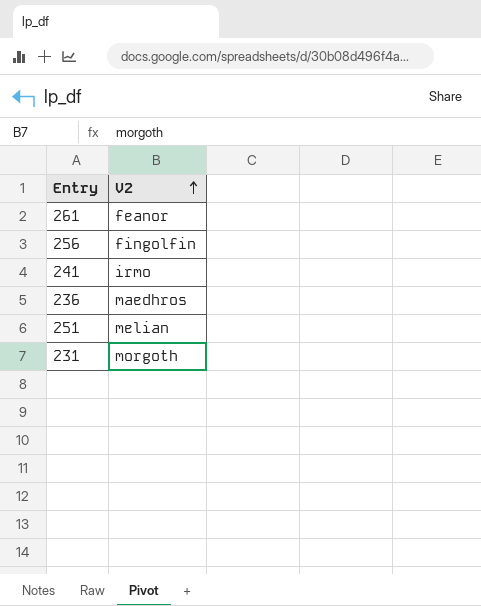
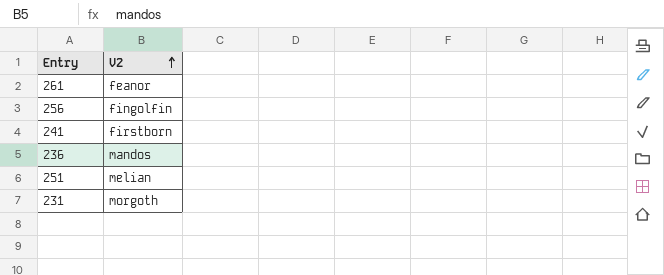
241 | V2: irmo -> firstborn
236 | V2: maedhros -> mandos

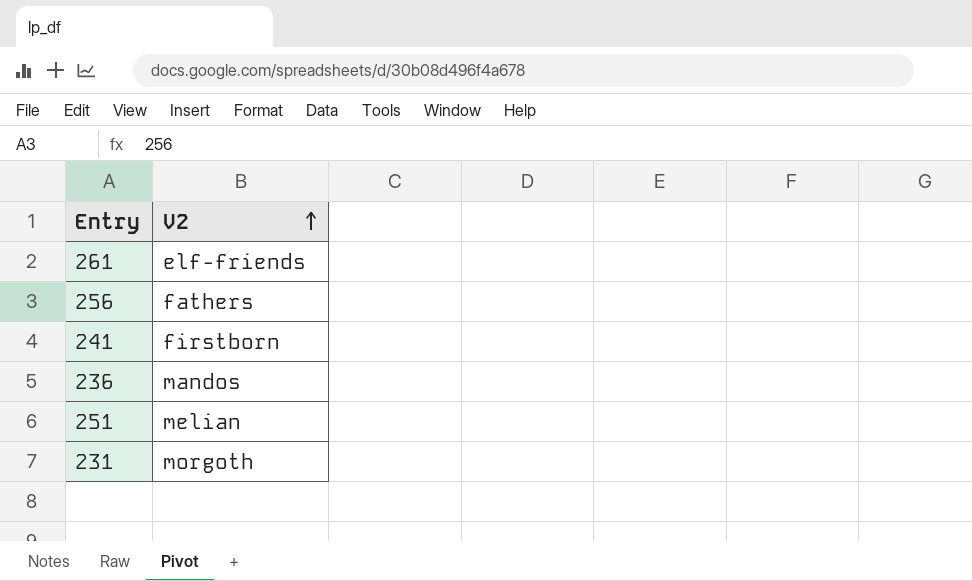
261 | V2: feanor -> elf-friends
256 | V2: fingolfin -> fathers

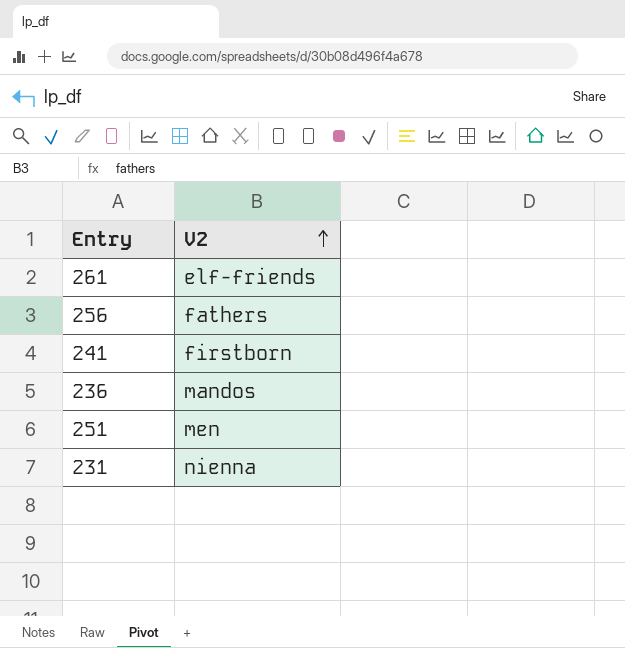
251 | V2: melian -> men
231 | V2: morgoth -> nienna

